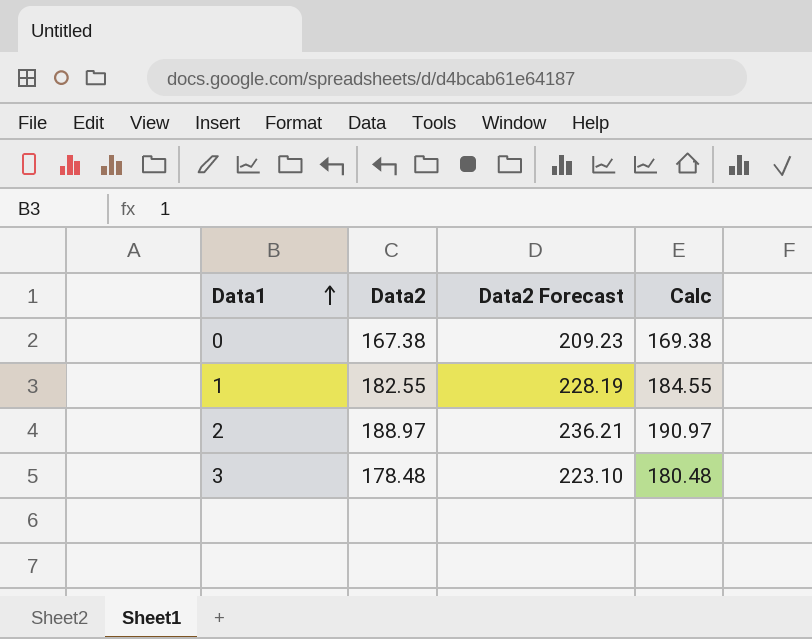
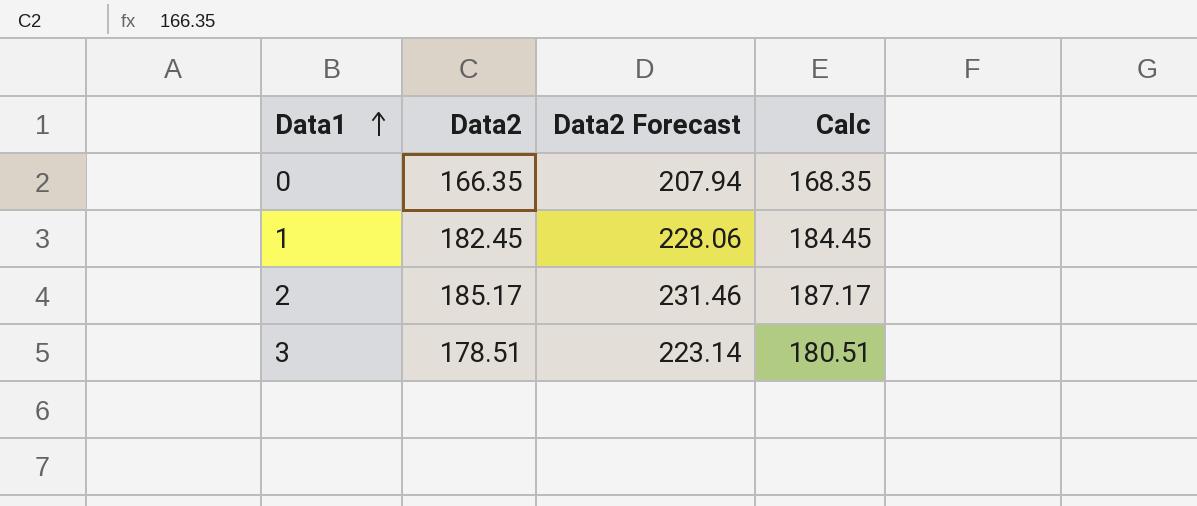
0 | Data2: 167.38 -> 166.35
0 | Data2 Forecast: 209.23 -> 207.94
0 | Calc: 169.38 -> 168.35
1 | Data2: 182.55 -> 182.45
1 | Data2 Forecast: 228.19 -> 228.06
1 | Calc: 184.55 -> 184.45
2 | Data2: 188.97 -> 185.17
2 | Data2 Forecast: 236.21 -> 231.46
2 | Calc: 190.97 -> 187.17
3 | Data2: 178.48 -> 178.51
3 | Data2 Forecast: 223.10 -> 223.14
3 | Calc: 180.48 -> 180.51

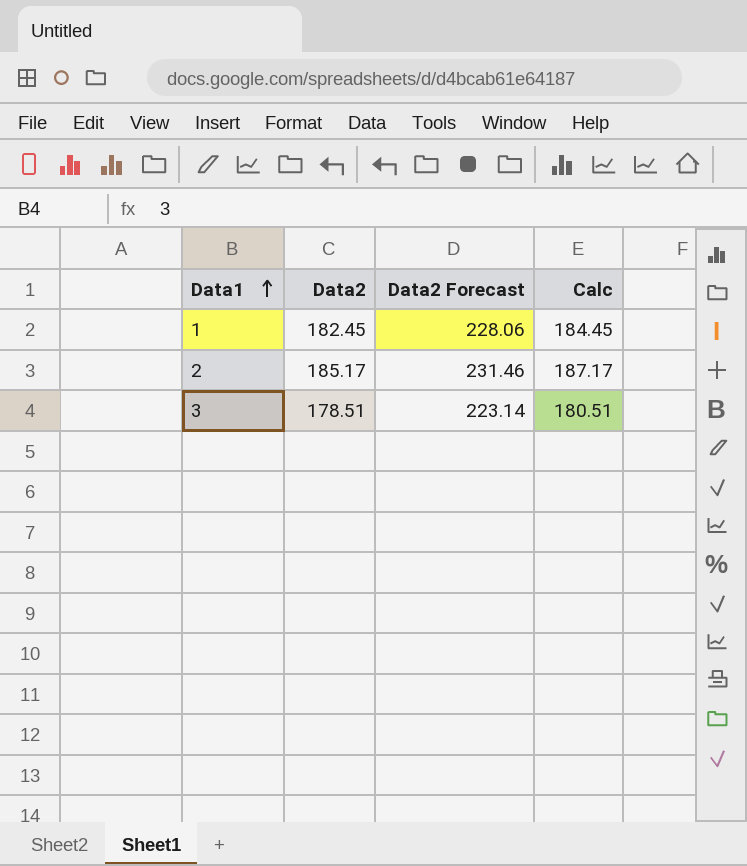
row 0: 166.35 | 207.94 | 168.35 -> none

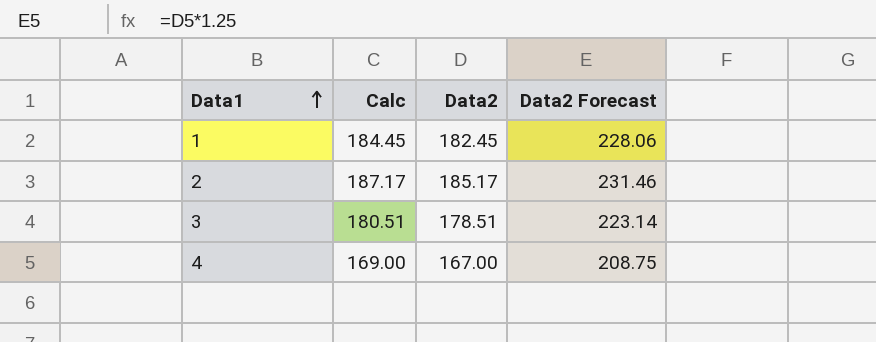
column Calc | position: 4 -> 2
row 4: none -> 169.00 | 167.00 | 208.75

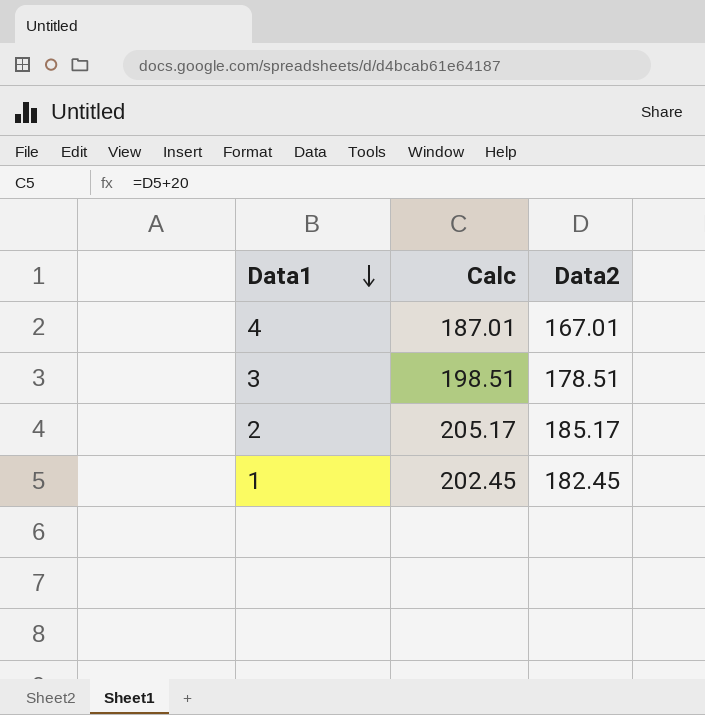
row order: Data1 ascending -> Data1 descending
column Data2 Forecast | formula: [Data2] * 1.25 -> none
column Calc | formula: [Data2] + 2 -> [Data2] + 20
4 | Data2: 167.00 -> 167.01

